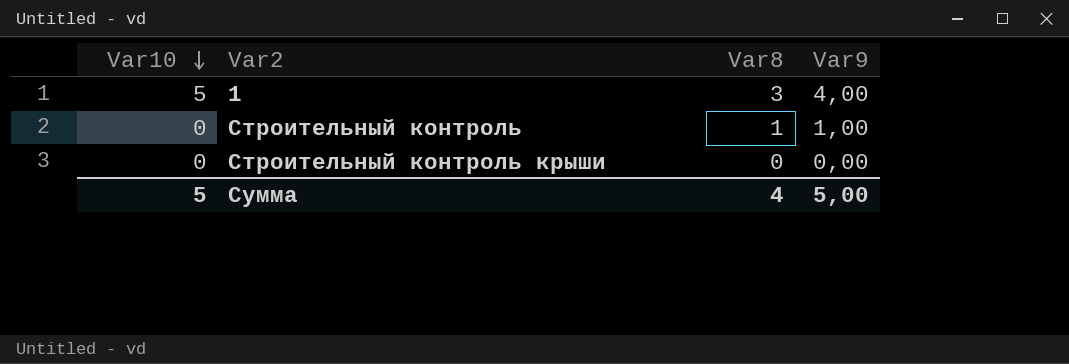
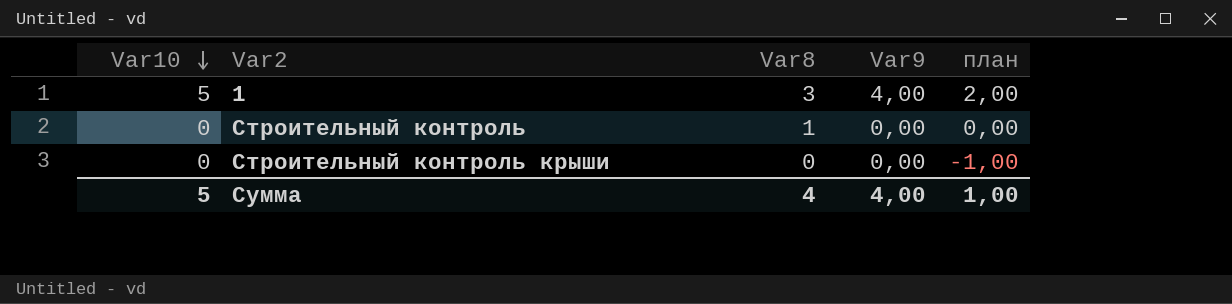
column план | formula: none -> [Var8] - 1
Строительный контроль | Var9: 1,00 -> 0,00
Сумма | Var9: 5,00 -> 4,00

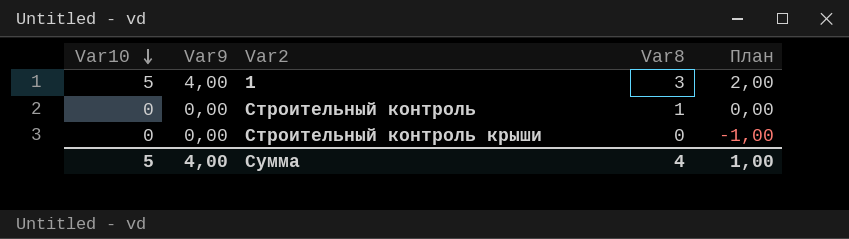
column Var9 | position: 4 -> 2
column name: план -> План

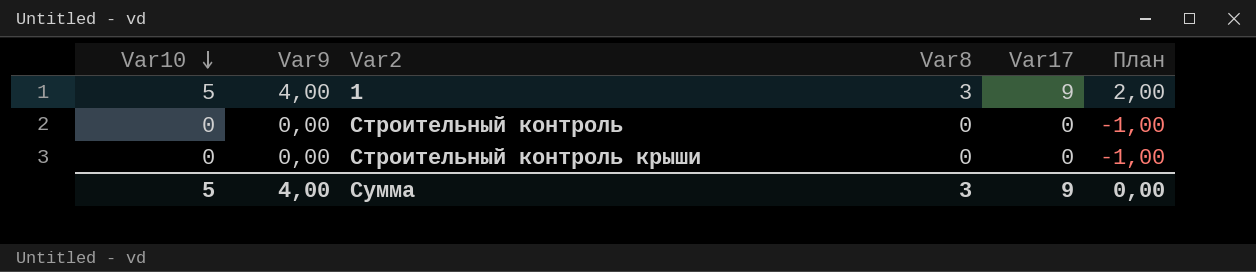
column Var17 | position: none -> 5
Строительный контроль | Var8: 1 -> 0
Строительный контроль | План: 0,00 -> -1,00
Сумма | Var8: 4 -> 3
Сумма | План: 1,00 -> 0,00

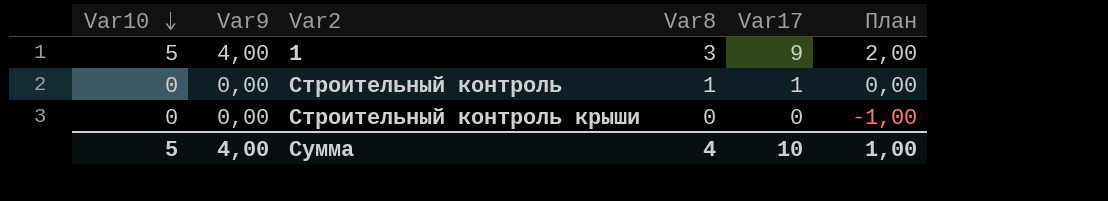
Строительный контроль | Var8: 0 -> 1
Строительный контроль | Var17: 0 -> 1
Строительный контроль | План: -1,00 -> 0,00
Сумма | Var8: 3 -> 4
Сумма | Var17: 9 -> 10
Сумма | План: 0,00 -> 1,00

